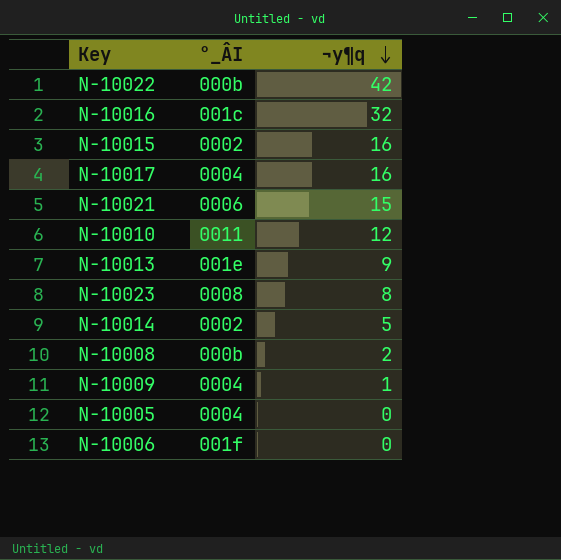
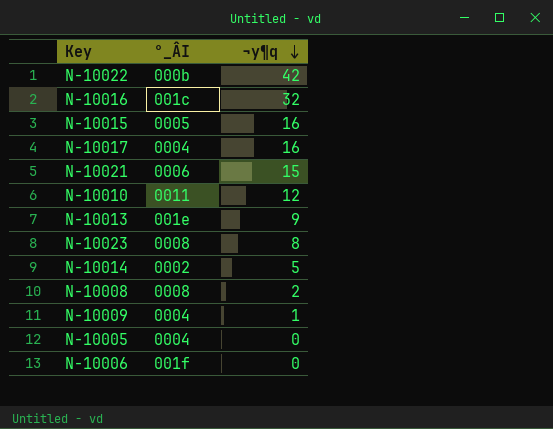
N-10015 | °_ÂI: 0002 -> 0005
N-10008 | °_ÂI: 000b -> 0008

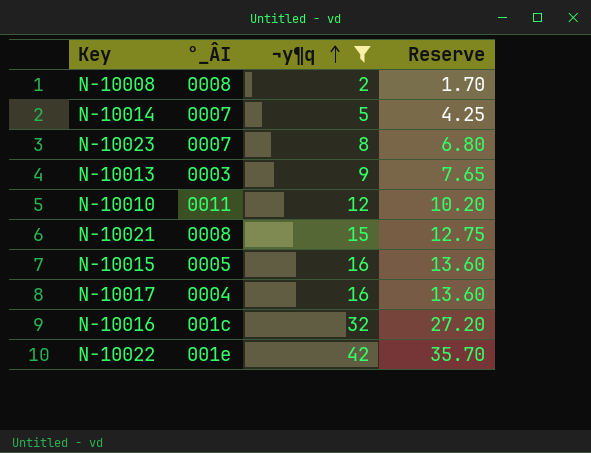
filter: none -> ¬y¶q >= 2
row order: ¬y¶q descending -> ¬y¶q ascending
column Reserve | formula: none -> [¬y¶q] * 0.85
N-10014 | °_ÂI: 0002 -> 0007
N-10023 | °_ÂI: 0008 -> 0007
N-10013 | °_ÂI: 001e -> 0003
N-10021 | °_ÂI: 0006 -> 0008
N-10022 | °_ÂI: 000b -> 001e

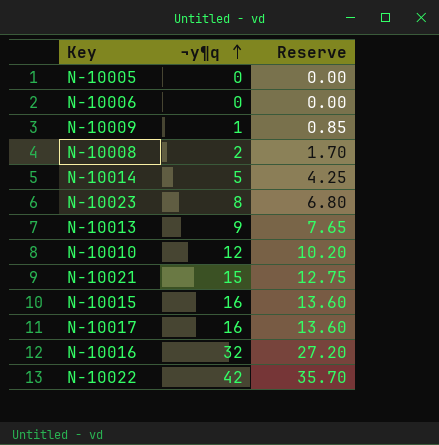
filter: ¬y¶q >= 2 -> none
column °_ÂI | position: 2 -> none

